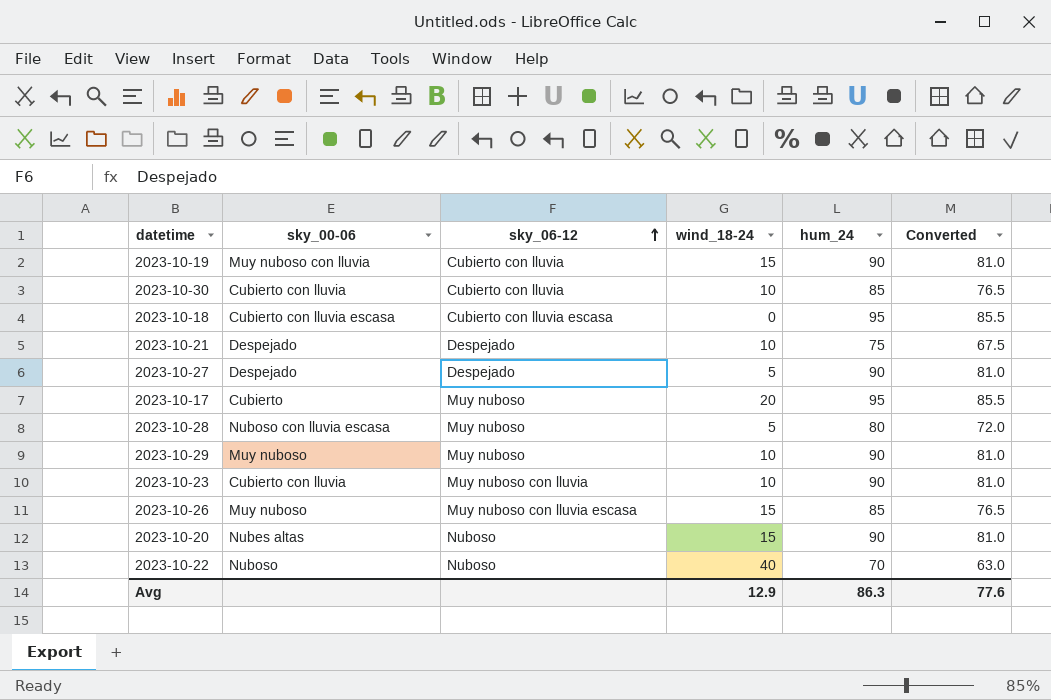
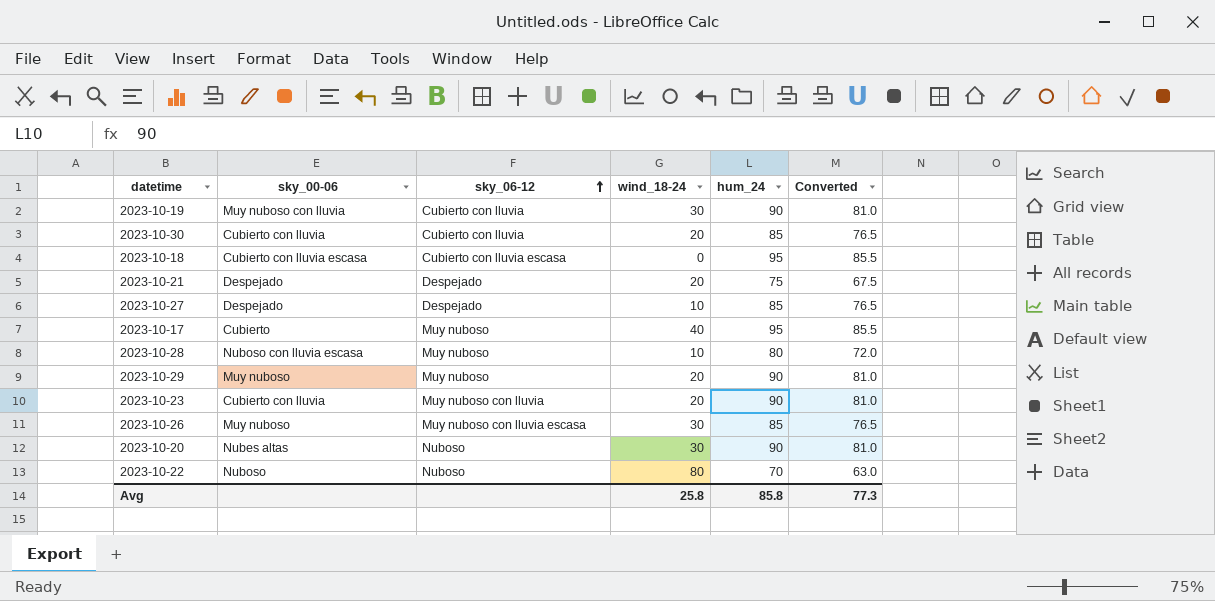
2023-10-19 | wind_18-24: 15 -> 30
2023-10-30 | wind_18-24: 10 -> 20
2023-10-21 | wind_18-24: 10 -> 20
2023-10-27 | wind_18-24: 5 -> 10
2023-10-27 | hum_24: 90 -> 85
2023-10-27 | Converted: 81.0 -> 76.5
2023-10-17 | wind_18-24: 20 -> 40
2023-10-28 | wind_18-24: 5 -> 10
2023-10-29 | wind_18-24: 10 -> 20
2023-10-23 | wind_18-24: 10 -> 20
2023-10-26 | wind_18-24: 15 -> 30
2023-10-20 | wind_18-24: 15 -> 30
2023-10-22 | wind_18-24: 40 -> 80
Avg | wind_18-24: 12.9 -> 25.8
Avg | hum_24: 86.3 -> 85.8
Avg | Converted: 77.6 -> 77.3

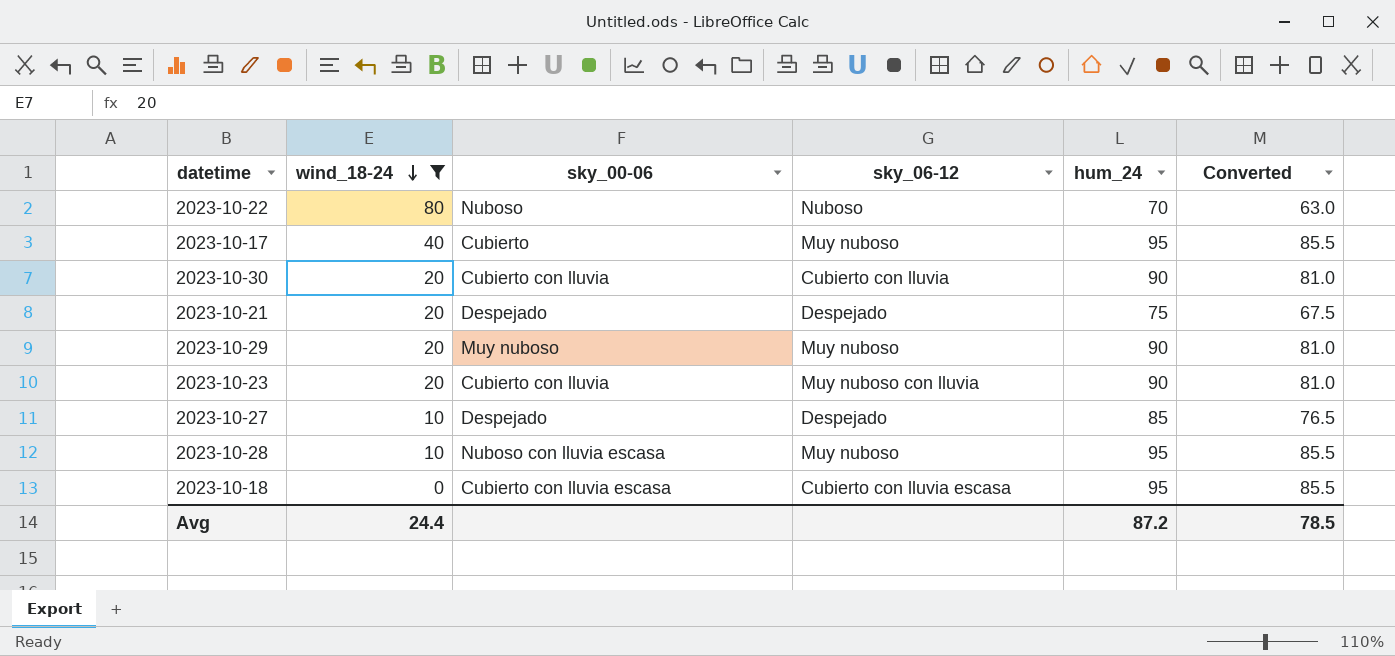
filter: none -> wind_18-24 != 30
row order: sky_06-12 ascending -> wind_18-24 descending
column wind_18-24 | position: 4 -> 2
2023-10-30 | hum_24: 85 -> 90
2023-10-30 | Converted: 76.5 -> 81.0
2023-10-28 | hum_24: 80 -> 95
2023-10-28 | Converted: 72.0 -> 85.5
Avg | wind_18-24: 25.8 -> 24.4
Avg | hum_24: 85.8 -> 87.2
Avg | Converted: 77.3 -> 78.5

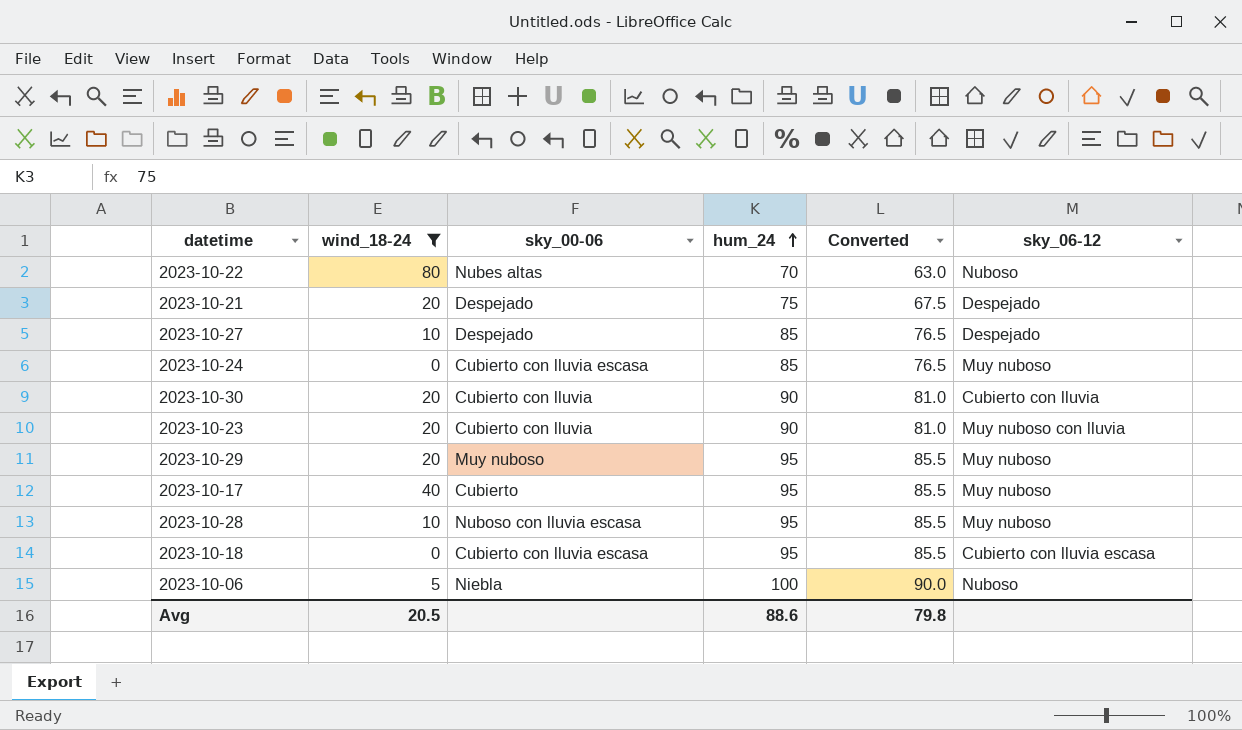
row order: wind_18-24 descending -> hum_24 ascending
column sky_06-12 | position: 4 -> 6
2023-10-22 | sky_00-06: Nuboso -> Nubes altas
row 2023-10-24: none -> 0 | Cubierto con lluvia escasa | 85 | 76.5 | Muy nuboso
2023-10-29 | hum_24: 90 -> 95
2023-10-29 | Converted: 81.0 -> 85.5
row 2023-10-06: none -> 5 | Niebla | 100 | 90.0 | Nuboso
Avg | wind_18-24: 24.4 -> 20.5
Avg | hum_24: 87.2 -> 88.6
Avg | Converted: 78.5 -> 79.8

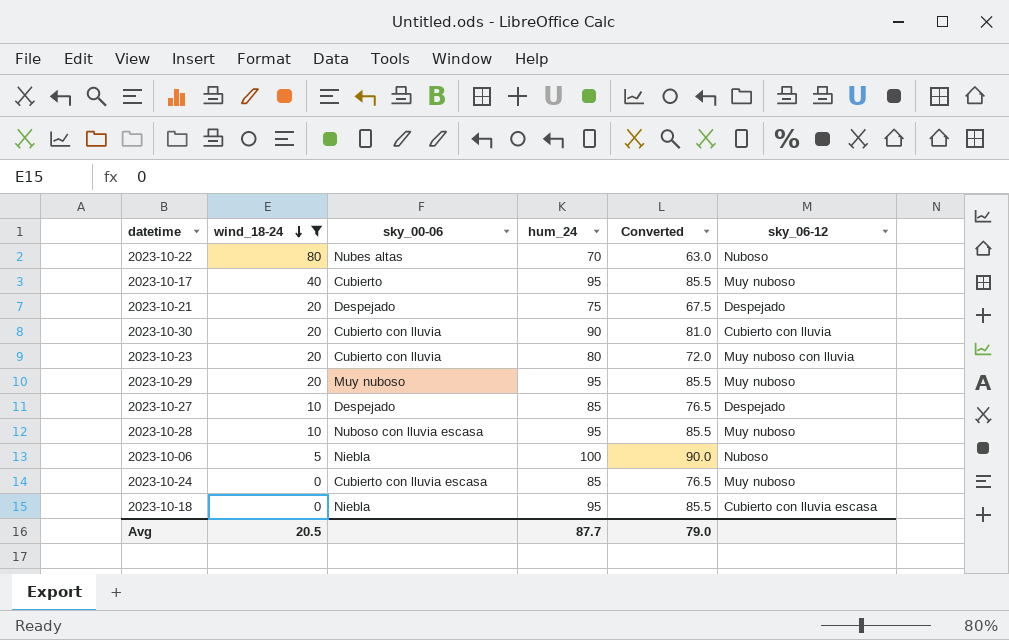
row order: hum_24 ascending -> wind_18-24 descending
2023-10-23 | hum_24: 90 -> 80
2023-10-23 | Converted: 81.0 -> 72.0
2023-10-18 | sky_00-06: Cubierto con lluvia escasa -> Niebla
Avg | hum_24: 88.6 -> 87.7
Avg | Converted: 79.8 -> 79.0

